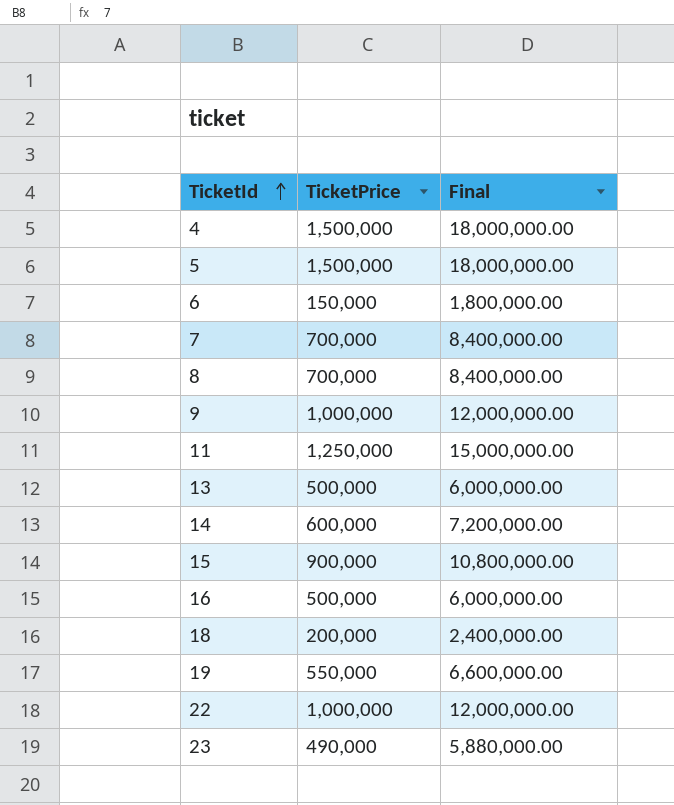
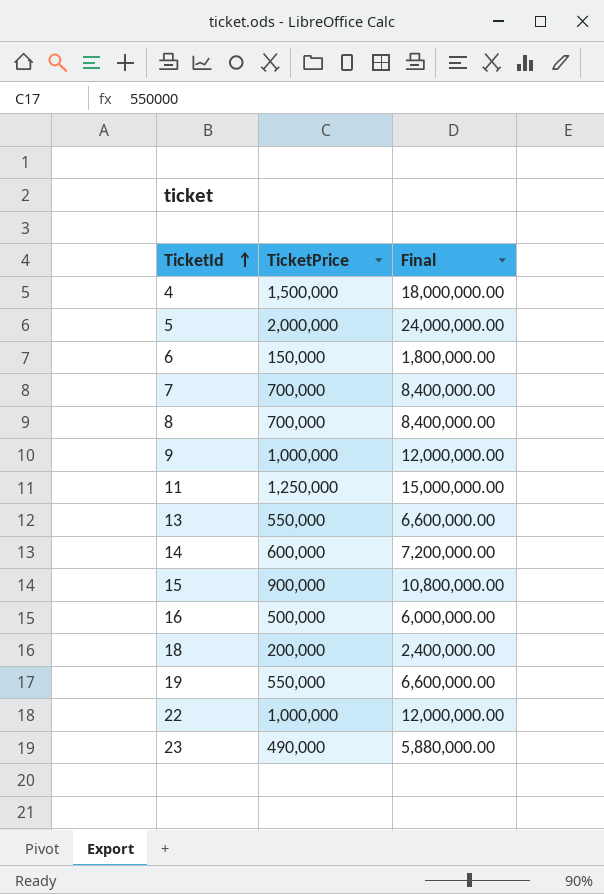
5 | TicketPrice: 1,500,000 -> 2,000,000
5 | Final: 18,000,000.00 -> 24,000,000.00
13 | TicketPrice: 500,000 -> 550,000
13 | Final: 6,000,000.00 -> 6,600,000.00

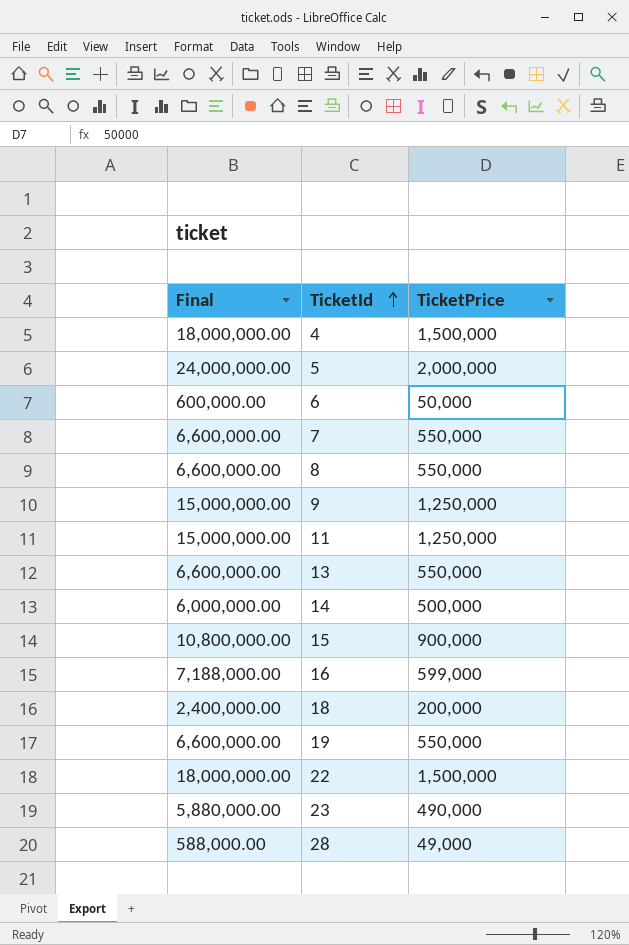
column Final | position: 3 -> 1
6 | Final: 1,800,000.00 -> 600,000.00
6 | TicketPrice: 150,000 -> 50,000
7 | Final: 8,400,000.00 -> 6,600,000.00
7 | TicketPrice: 700,000 -> 550,000
8 | Final: 8,400,000.00 -> 6,600,000.00
8 | TicketPrice: 700,000 -> 550,000
9 | Final: 12,000,000.00 -> 15,000,000.00
9 | TicketPrice: 1,000,000 -> 1,250,000
14 | Final: 7,200,000.00 -> 6,000,000.00
14 | TicketPrice: 600,000 -> 500,000
16 | Final: 6,000,000.00 -> 7,188,000.00
16 | TicketPrice: 500,000 -> 599,000
22 | Final: 12,000,000.00 -> 18,000,000.00
22 | TicketPrice: 1,000,000 -> 1,500,000
row 28: none -> 588,000.00 | 49,000

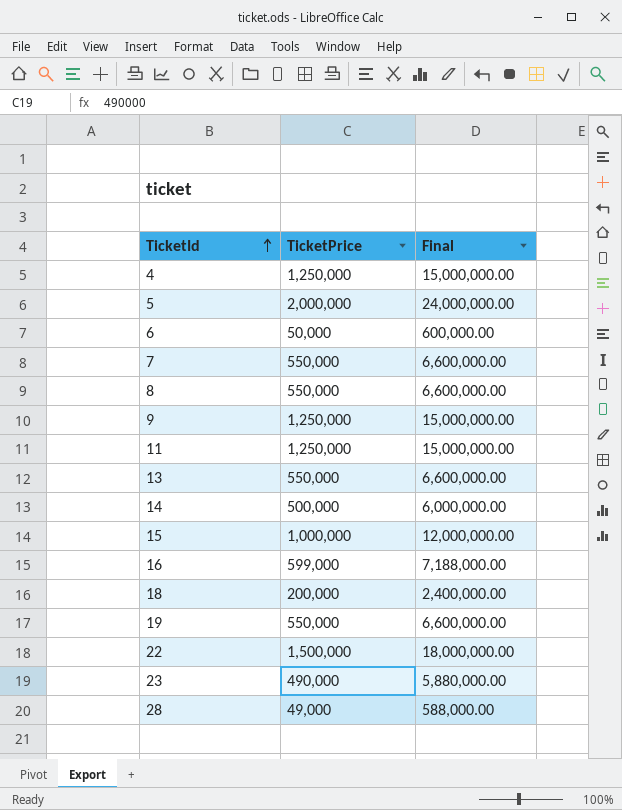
column Final | position: 1 -> 3
4 | TicketPrice: 1,500,000 -> 1,250,000
4 | Final: 18,000,000.00 -> 15,000,000.00
15 | TicketPrice: 900,000 -> 1,000,000
15 | Final: 10,800,000.00 -> 12,000,000.00

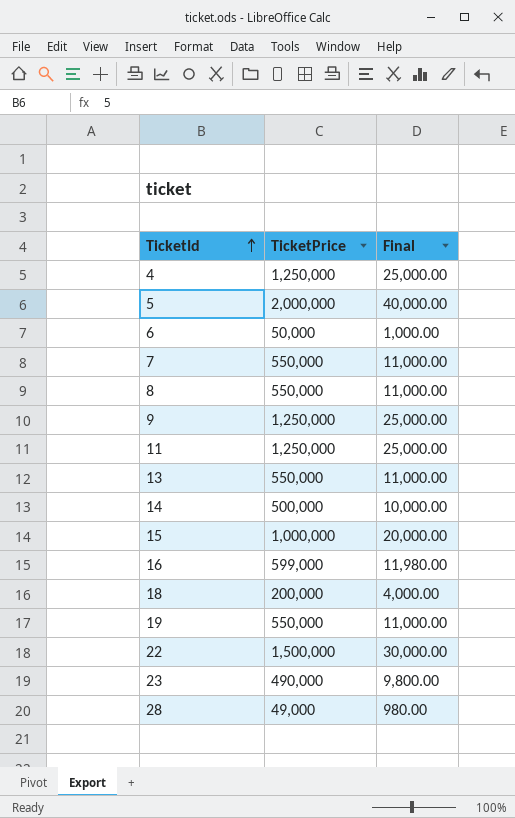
column Final | formula: [TicketPrice] * 12 -> [TicketPrice] * 0.02

